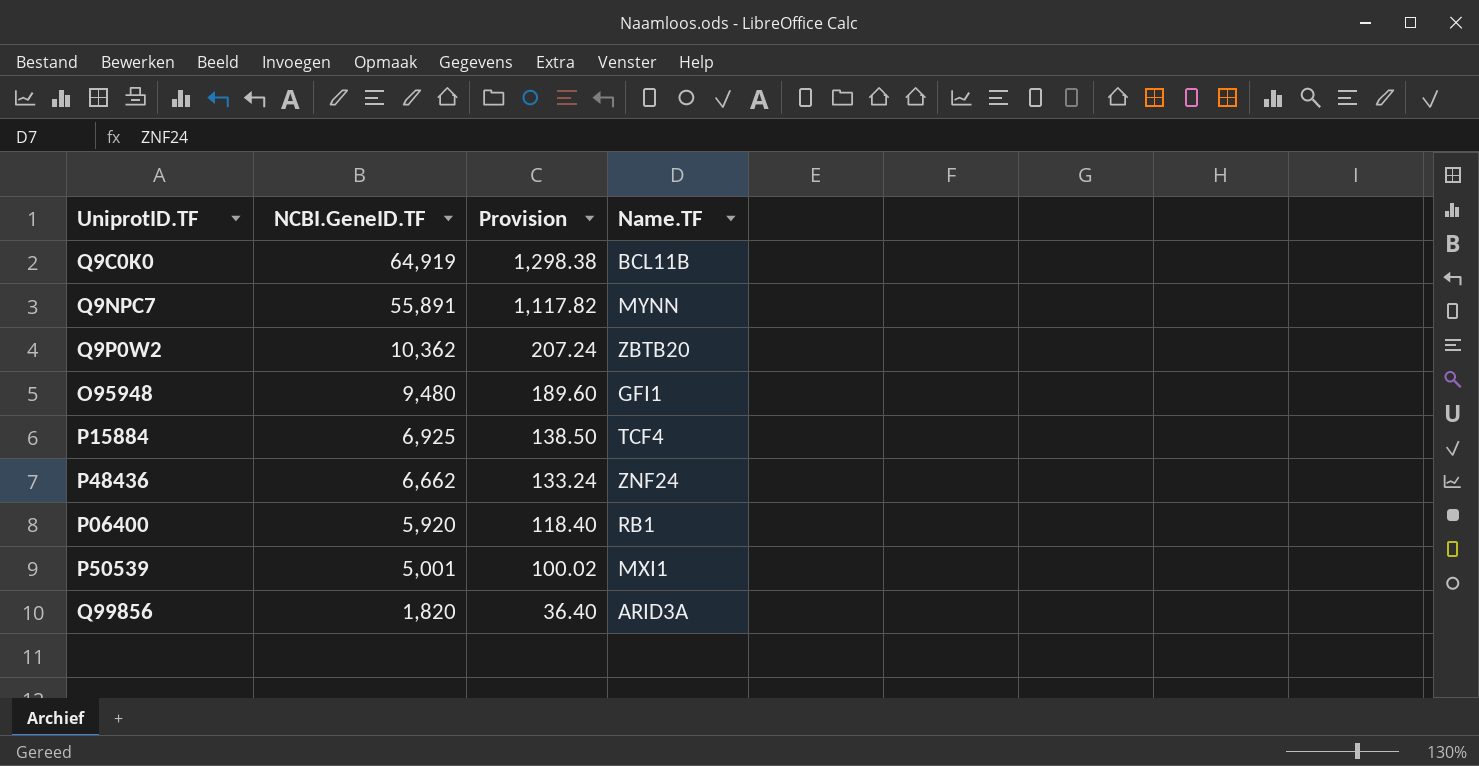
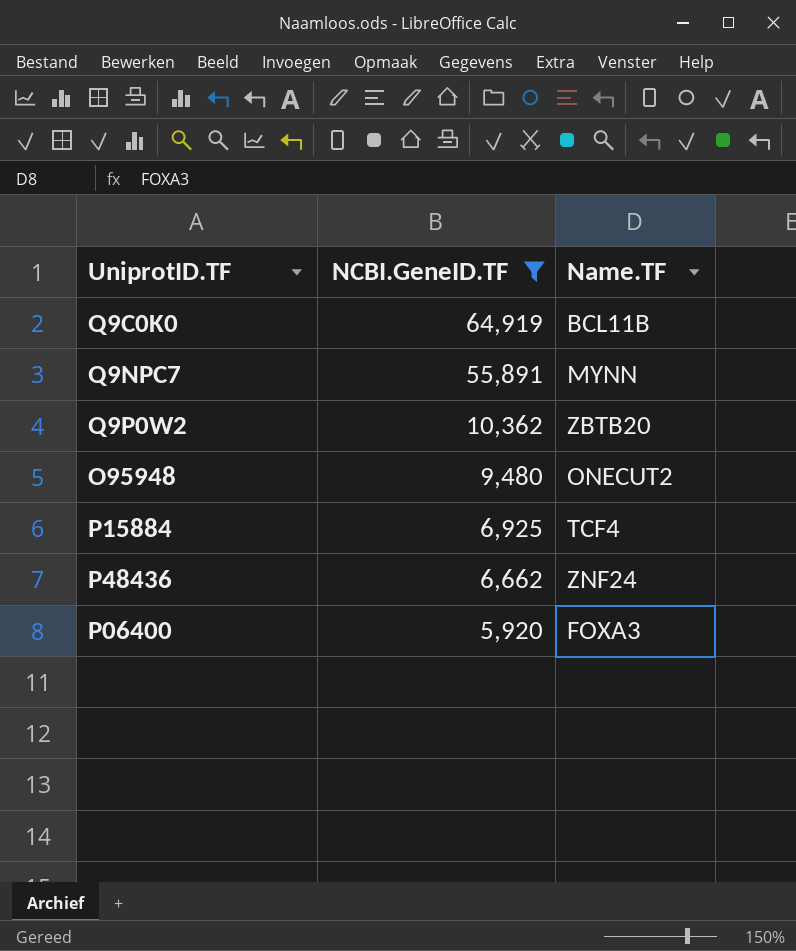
filter: none -> NCBI.GeneID.TF >= 5,920
column Provision | formula: [NCBI.GeneID.TF] * 0.02 -> none
O95948 | Name.TF: GFI1 -> ONECUT2
P06400 | Name.TF: RB1 -> FOXA3

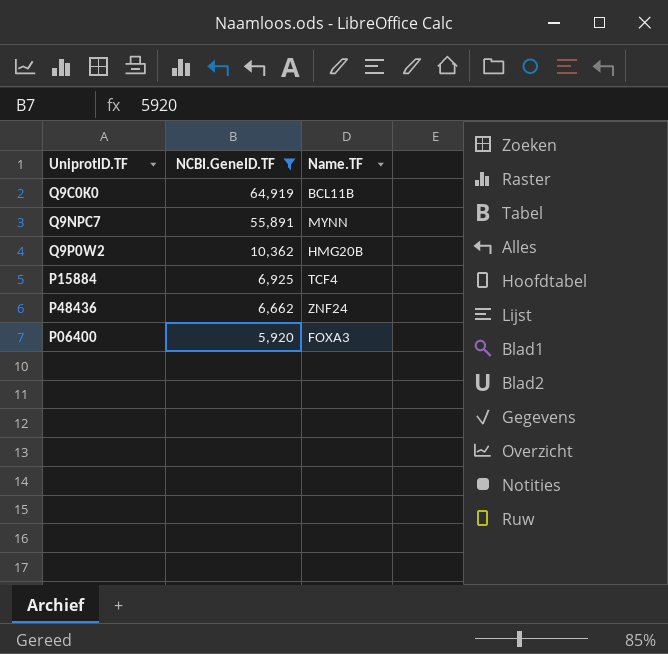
row O95948: 9,480 | ONECUT2 -> none
Q9P0W2 | Name.TF: ZBTB20 -> HMG20B

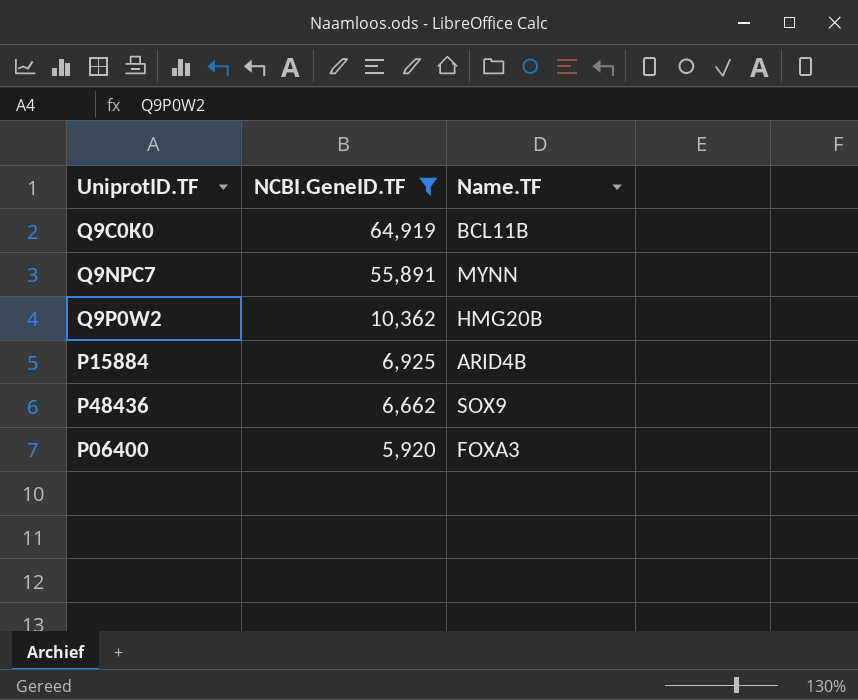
P15884 | Name.TF: TCF4 -> ARID4B
P48436 | Name.TF: ZNF24 -> SOX9

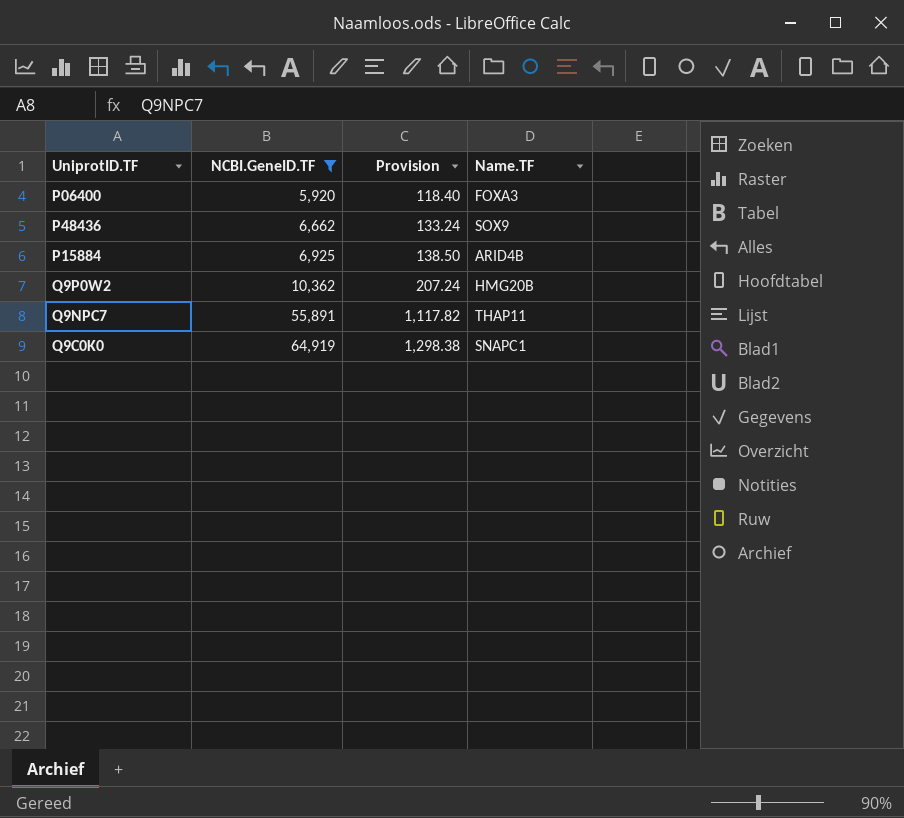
row order: NCBI.GeneID.TF descending -> NCBI.GeneID.TF ascending
column Provision | formula: none -> [NCBI.GeneID.TF] * 0.02
Q9NPC7 | Name.TF: MYNN -> THAP11
Q9C0K0 | Name.TF: BCL11B -> SNAPC1

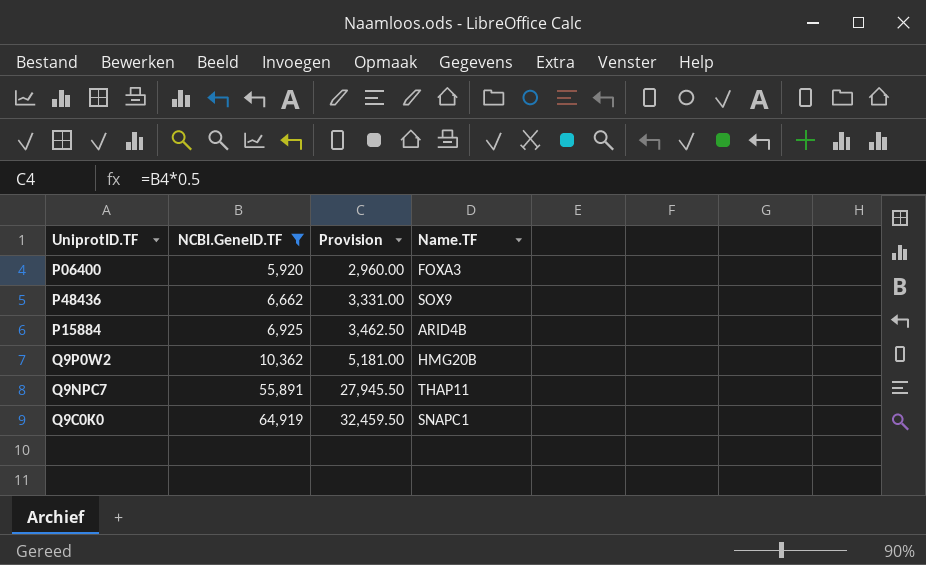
column Provision | formula: [NCBI.GeneID.TF] * 0.02 -> [NCBI.GeneID.TF] * 0.5

